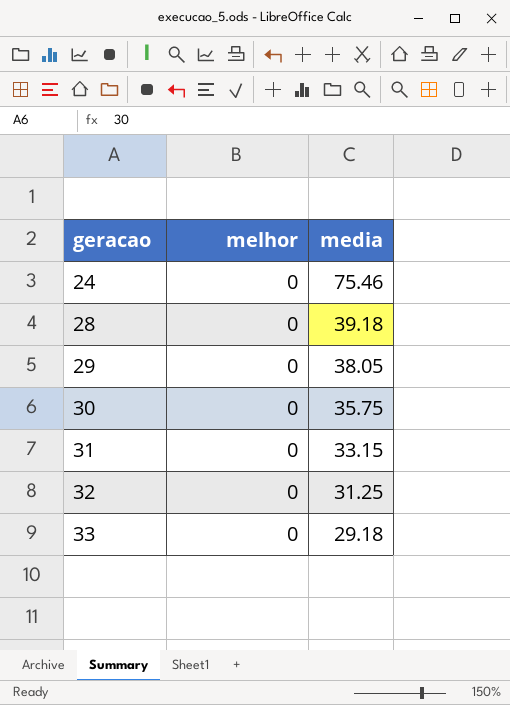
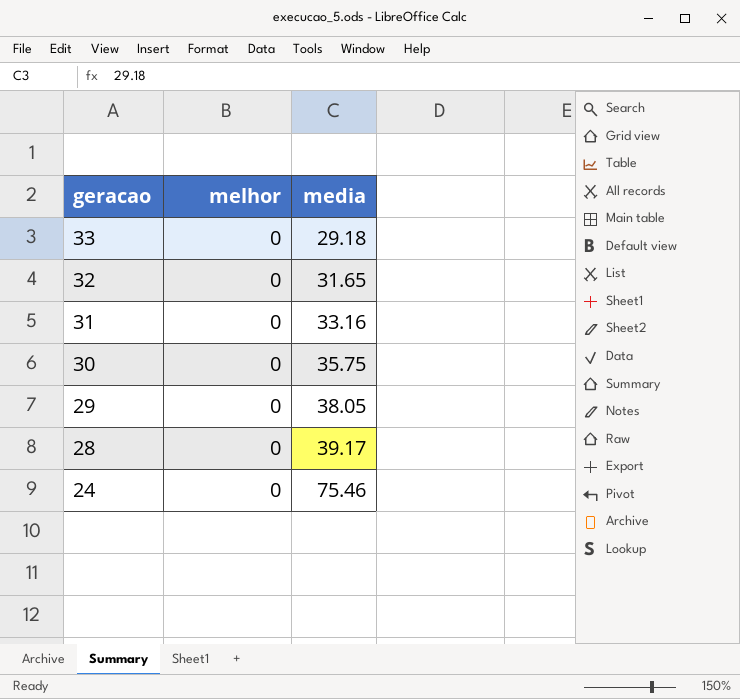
row order: geracao ascending -> geracao descending
32 | media: 31.25 -> 31.65
31 | media: 33.15 -> 33.16
28 | media: 39.18 -> 39.17

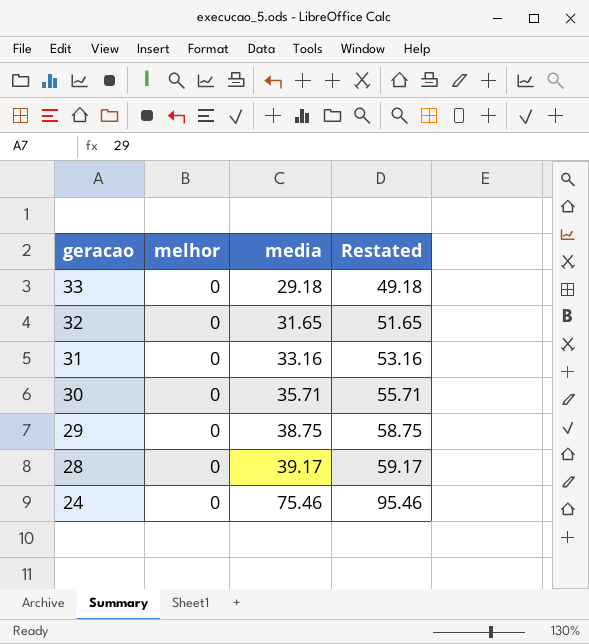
column Restated | formula: none -> [media] + 20
30 | media: 35.75 -> 35.71
29 | media: 38.05 -> 38.75

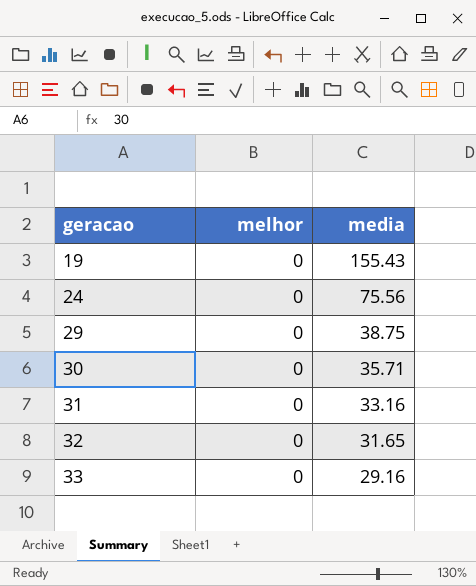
row order: geracao descending -> geracao ascending
column Restated | formula: [media] + 20 -> none
row 28: 0 | 39.17 | 59.17 -> none
row 19: none -> 0 | 155.43
24 | media: 75.46 -> 75.56
33 | media: 29.18 -> 29.16

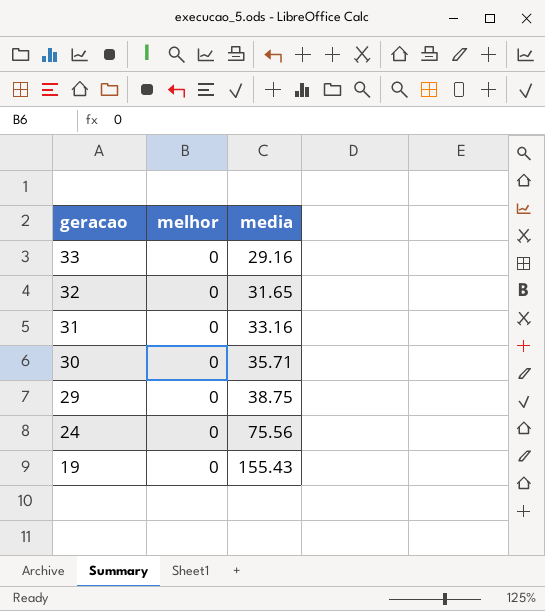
row order: geracao ascending -> geracao descending

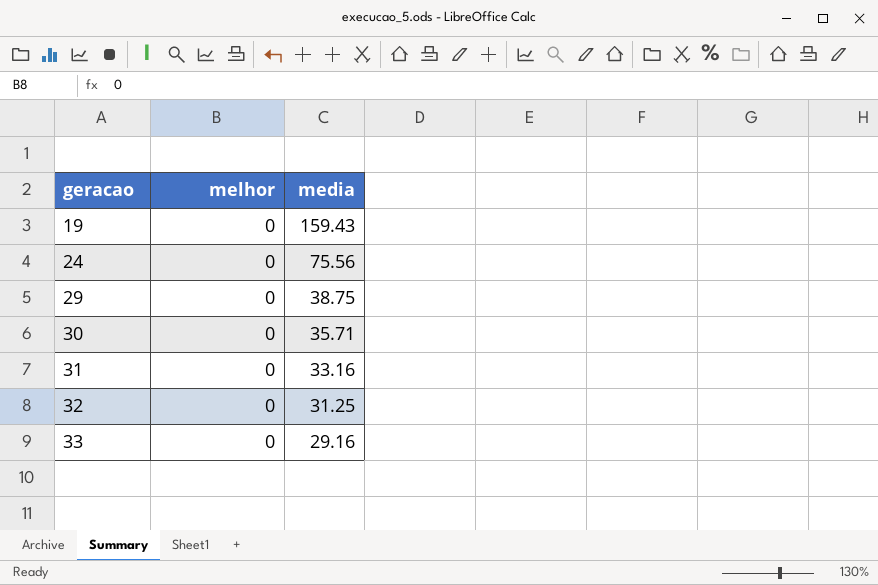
row order: geracao descending -> geracao ascending
19 | media: 155.43 -> 159.43
32 | media: 31.65 -> 31.25

